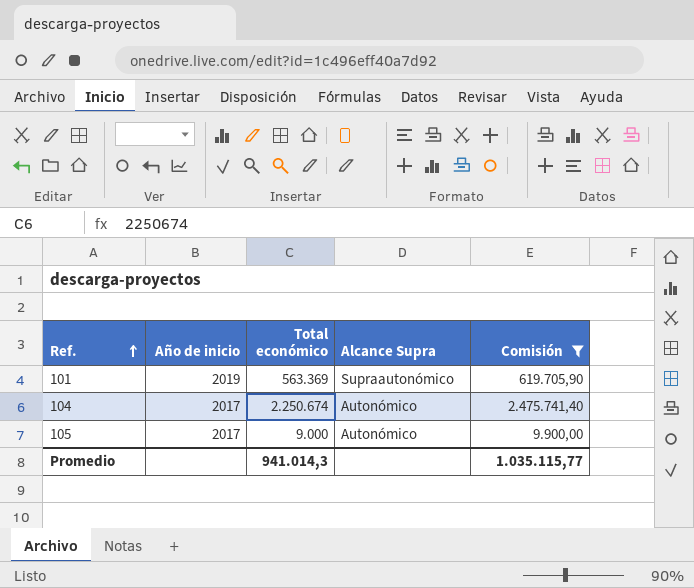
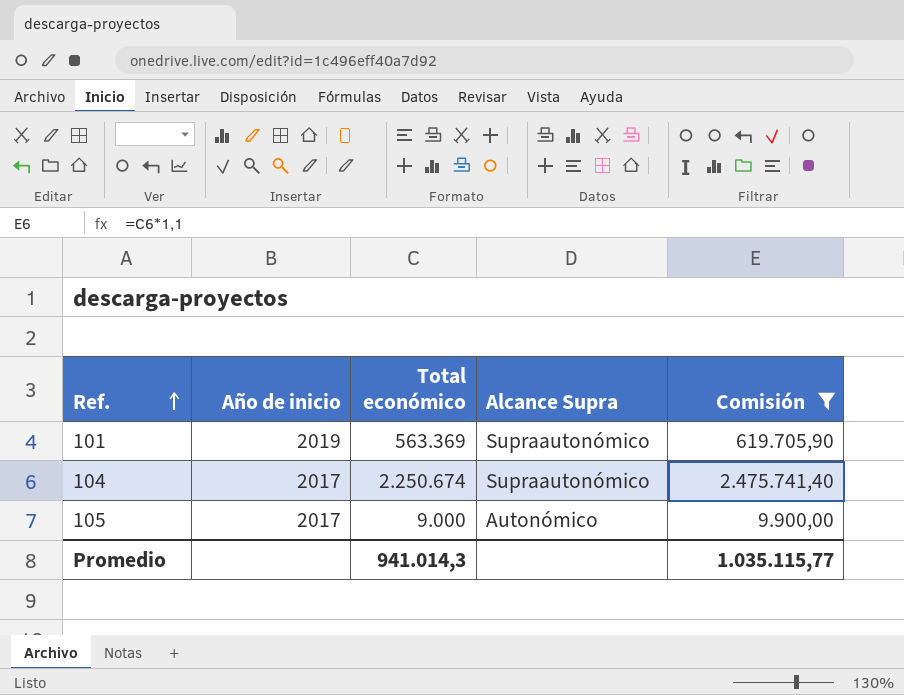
104 | Alcance Supra: Autonómico -> Supraautonómico

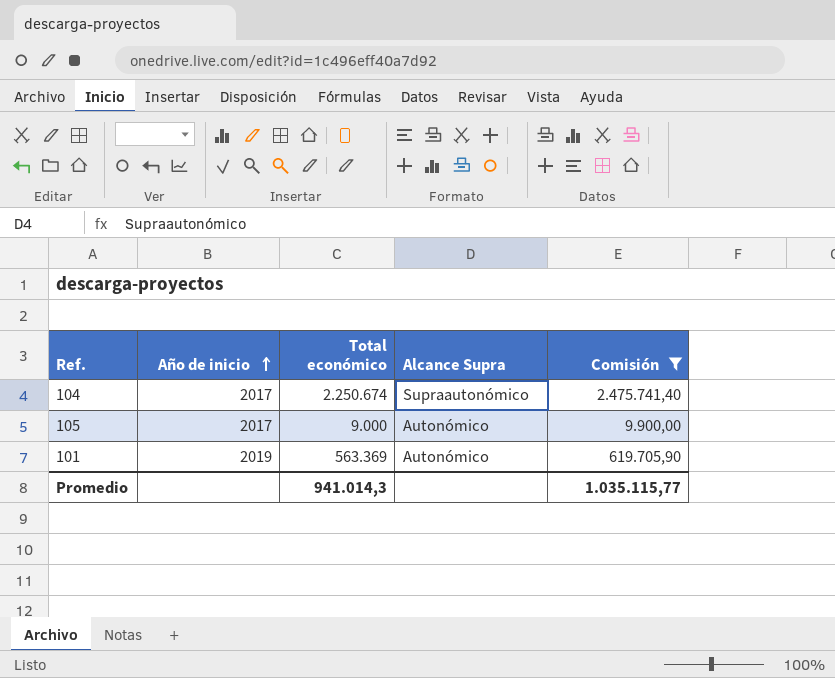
row order: Ref. ascending -> Año de inicio ascending
101 | Alcance Supra: Supraautonómico -> Autonómico

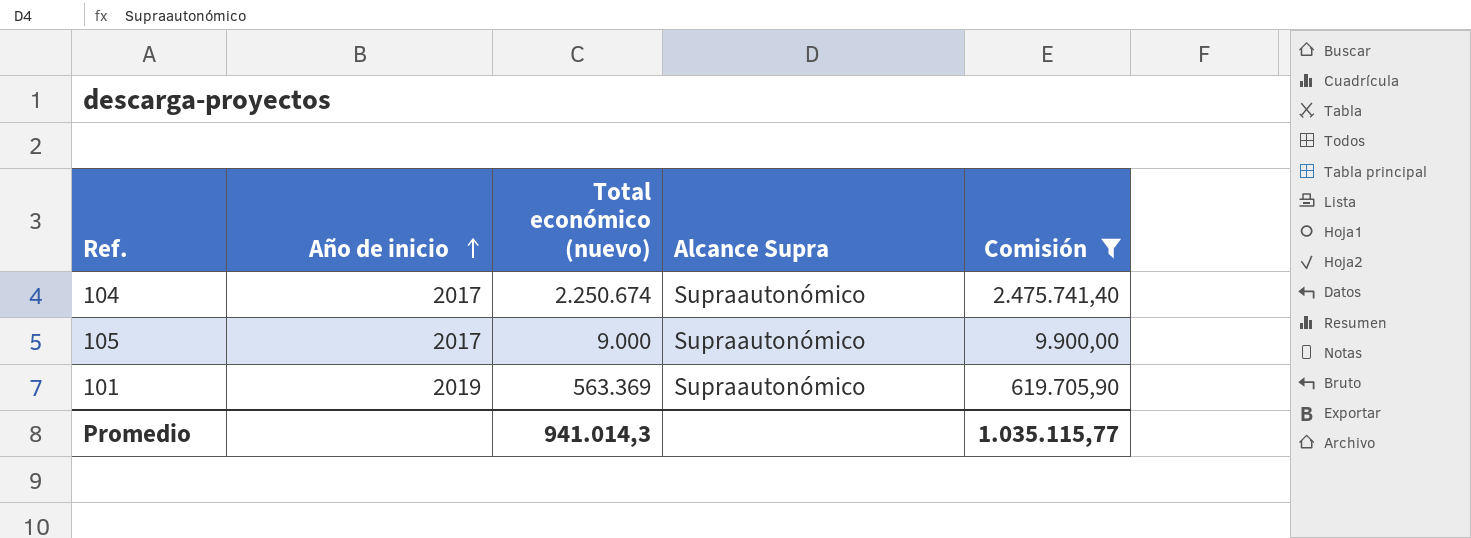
column name: Total económico -> Total económico (nuevo)
105 | Alcance Supra: Autonómico -> Supraautonómico
101 | Alcance Supra: Autonómico -> Supraautonómico

